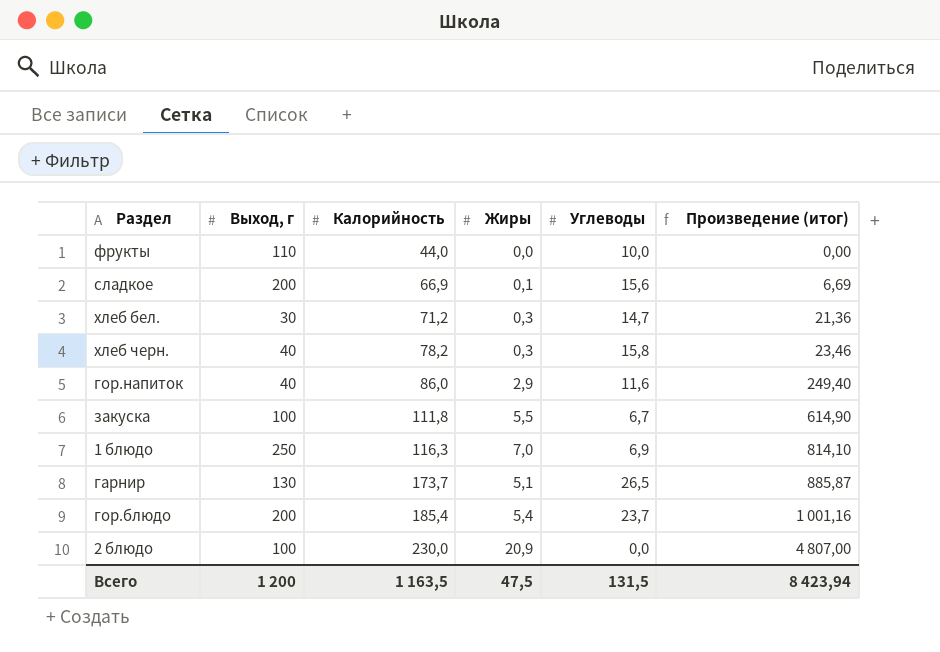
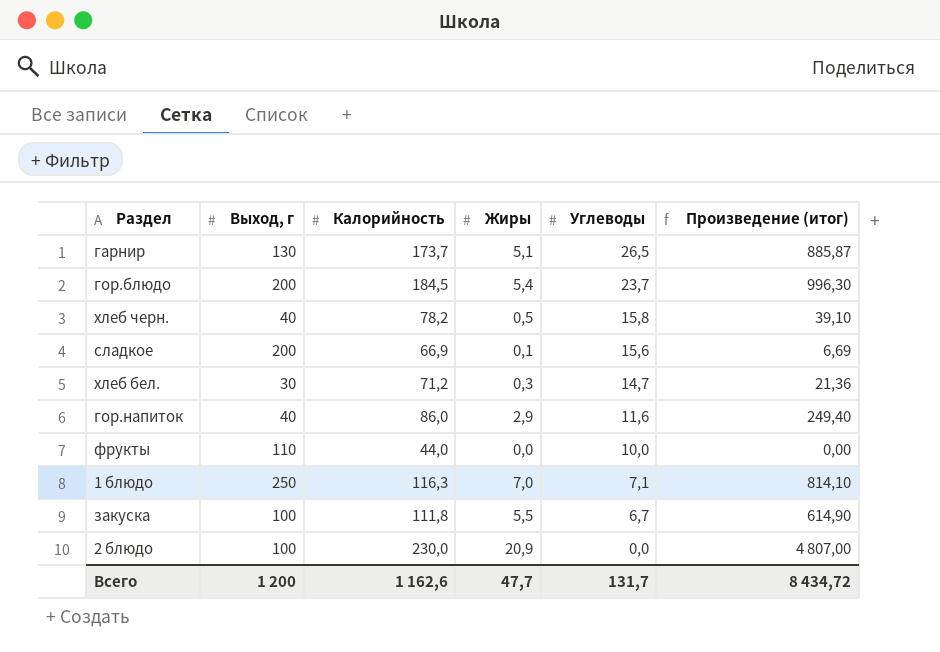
row order: Калорийность ascending -> Углеводы descending
гор.блюдо | Калорийность: 185,4 -> 184,5
гор.блюдо | Произведение (итог): 1 001,16 -> 996,30
хлеб черн. | Жиры: 0,3 -> 0,5
хлеб черн. | Произведение (итог): 23,46 -> 39,10
1 блюдо | Углеводы: 6,9 -> 7,1
Всего | Калорийность: 1 163,5 -> 1 162,6
Всего | Жиры: 47,5 -> 47,7
Всего | Углеводы: 131,5 -> 131,7
Всего | Произведение (итог): 8 423,94 -> 8 434,72

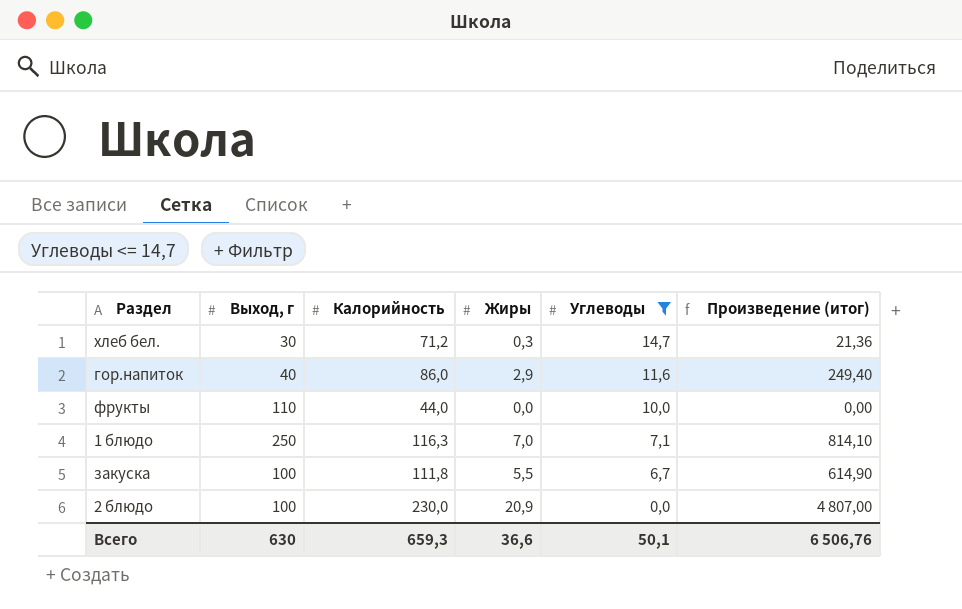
filter: none -> Углеводы <= 14,7
Всего | Выход, г: 1 200 -> 630
Всего | Калорийность: 1 162,6 -> 659,3
Всего | Жиры: 47,7 -> 36,6
Всего | Углеводы: 131,7 -> 50,1
Всего | Произведение (итог): 8 434,72 -> 6 506,76

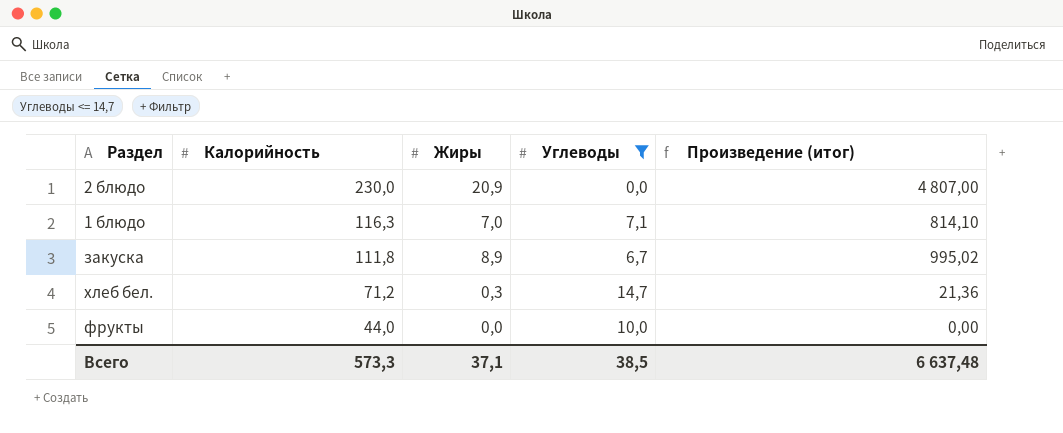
row order: Углеводы descending -> Калорийность descending
column Выход, г | position: 2 -> none
row гор.напиток: 40 | 86,0 | 2,9 | 11,6 | 249,40 -> none
закуска | Жиры: 5,5 -> 8,9
закуска | Произведение (итог): 614,90 -> 995,02
Всего | Калорийность: 659,3 -> 573,3
Всего | Жиры: 36,6 -> 37,1
Всего | Углеводы: 50,1 -> 38,5
Всего | Произведение (итог): 6 506,76 -> 6 637,48

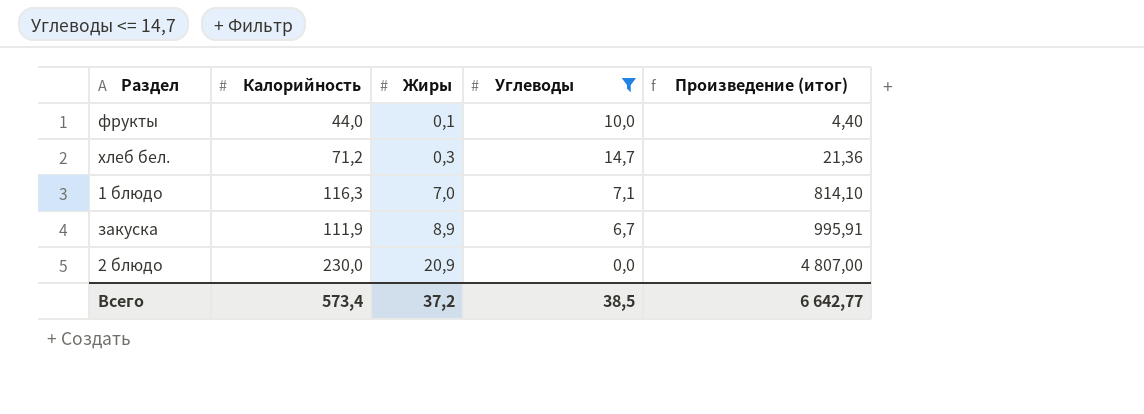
row order: Калорийность descending -> Жиры ascending
фрукты | Жиры: 0,0 -> 0,1
фрукты | Произведение (итог): 0,00 -> 4,40
закуска | Калорийность: 111,8 -> 111,9
закуска | Произведение (итог): 995,02 -> 995,91
Всего | Калорийность: 573,3 -> 573,4
Всего | Жиры: 37,1 -> 37,2
Всего | Произведение (итог): 6 637,48 -> 6 642,77

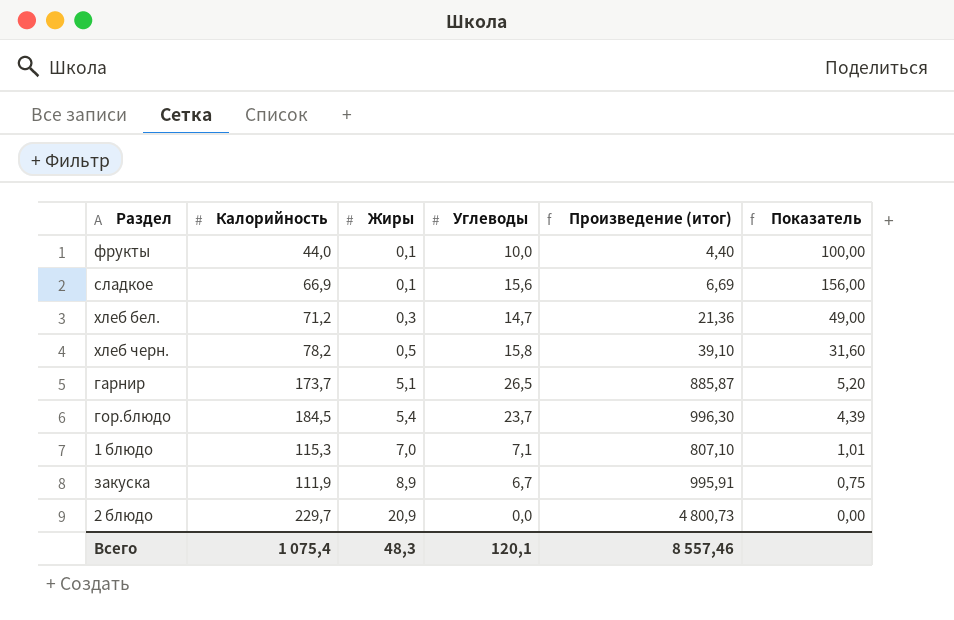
filter: Углеводы <= 14,7 -> none
column Показатель | formula: none -> [Углеводы] / [Жиры]
1 блюдо | Калорийность: 116,3 -> 115,3
1 блюдо | Произведение (итог): 814,10 -> 807,10
2 блюдо | Калорийность: 230,0 -> 229,7
2 блюдо | Произведение (итог): 4 807,00 -> 4 800,73
Всего | Калорийность: 573,4 -> 1 075,4
Всего | Жиры: 37,2 -> 48,3
Всего | Углеводы: 38,5 -> 120,1
Всего | Произведение (итог): 6 642,77 -> 8 557,46

